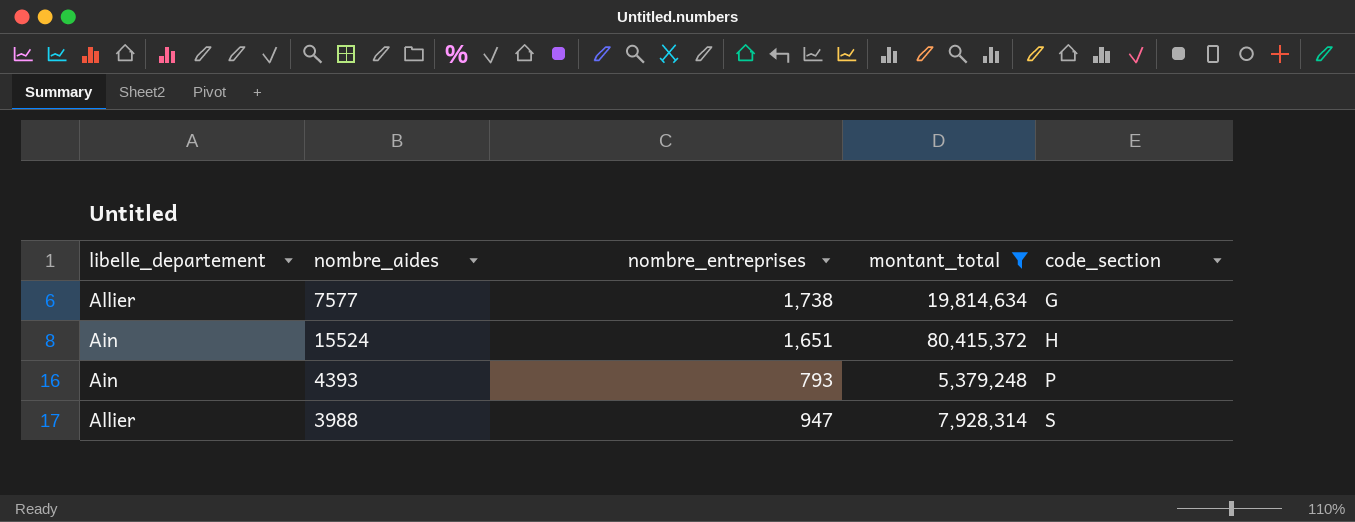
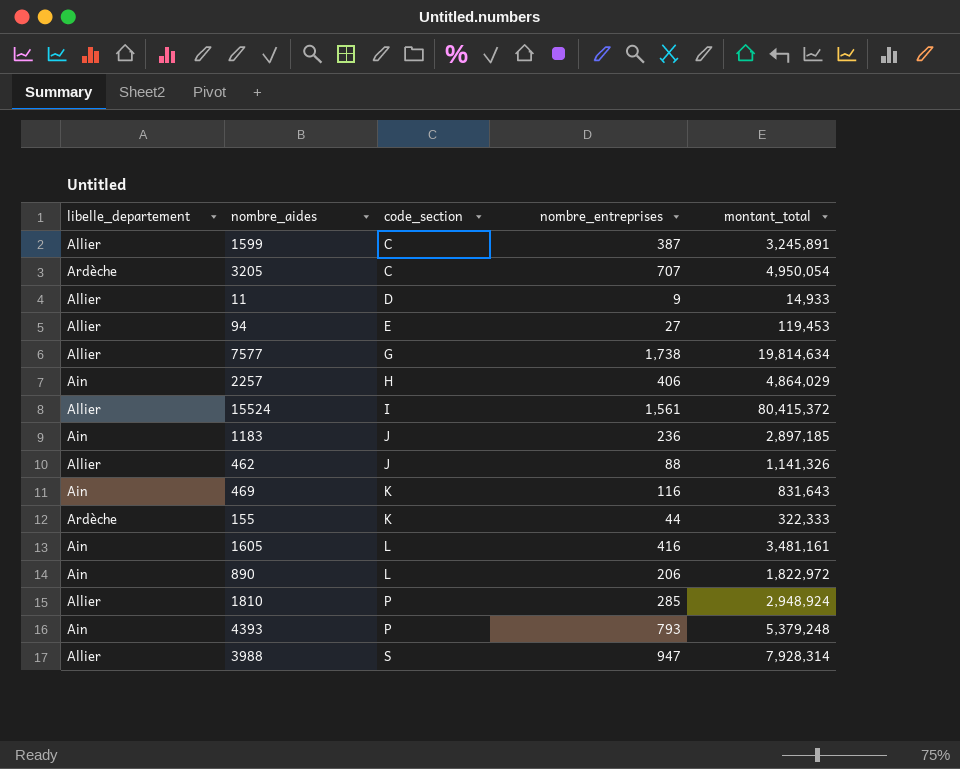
filter: montant_total >= 5,379,248 -> none
column code_section | position: 5 -> 3
15524 | libelle_departement: Ain -> Allier
15524 | code_section: H -> I
15524 | nombre_entreprises: 1,651 -> 1,561

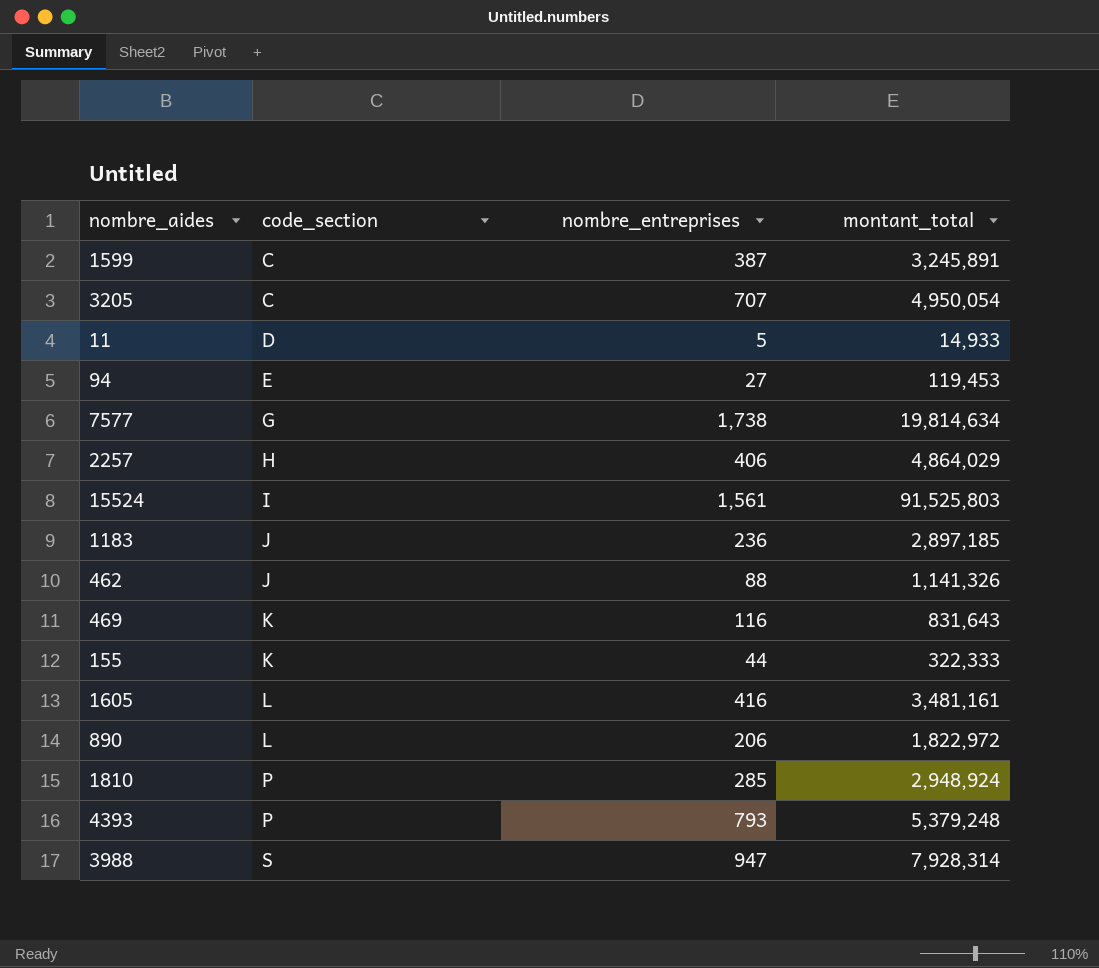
column libelle_departement | position: 1 -> none
11 | nombre_entreprises: 9 -> 5
15524 | montant_total: 80,415,372 -> 91,525,803

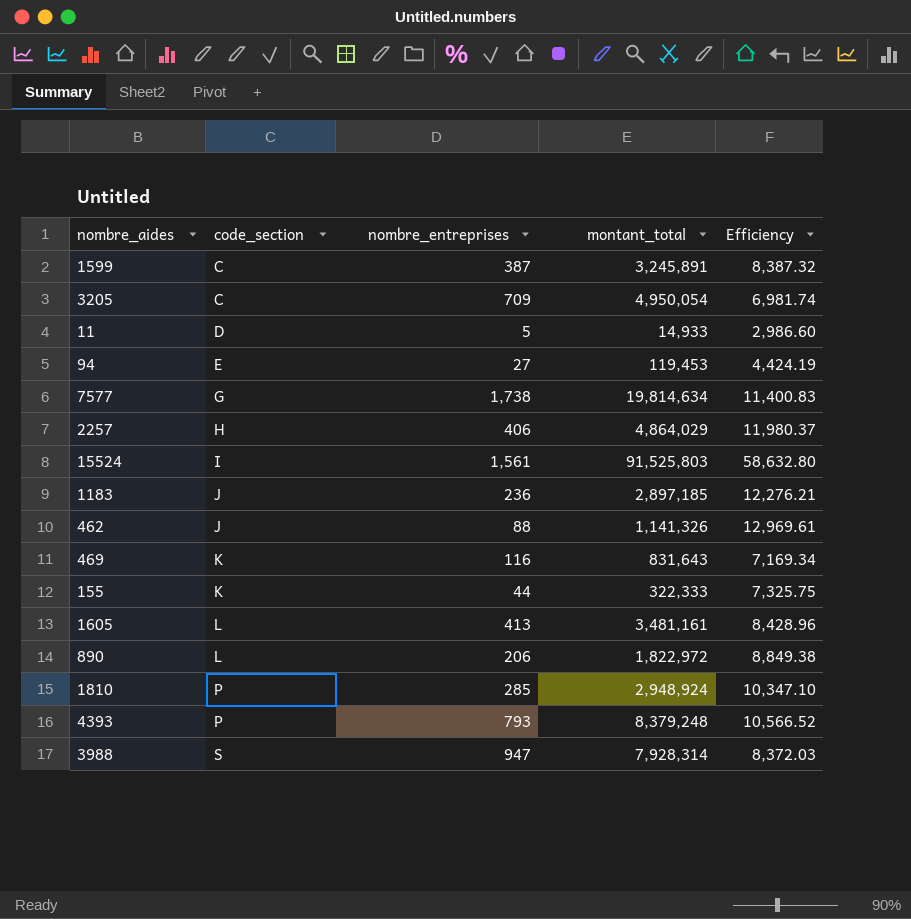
column Efficiency | formula: none -> [montant_total] / [nombre_entreprises]
3205 | nombre_entreprises: 707 -> 709
1605 | nombre_entreprises: 416 -> 413
4393 | montant_total: 5,379,248 -> 8,379,248

